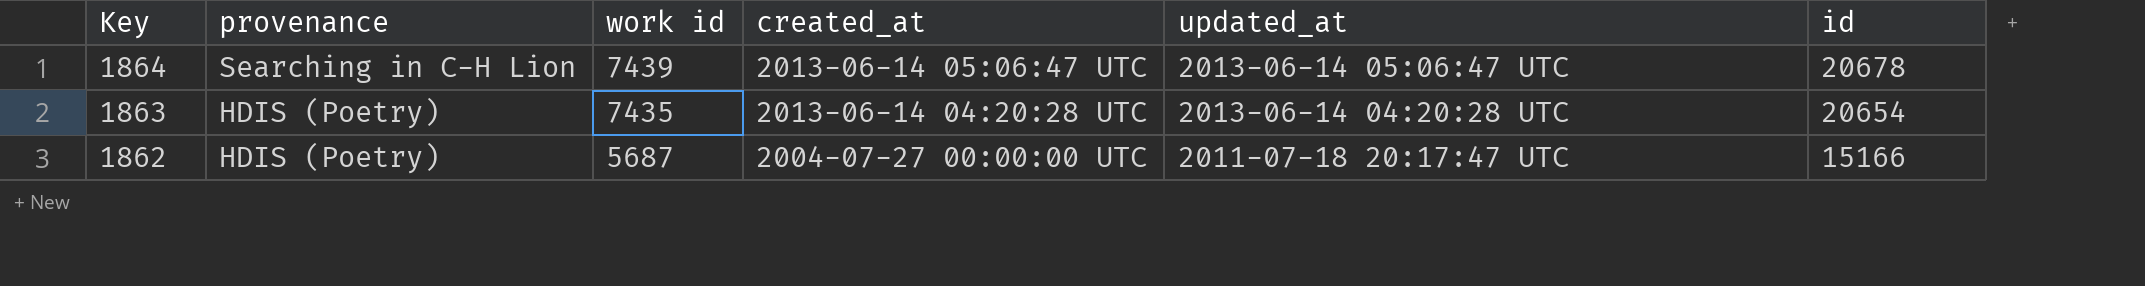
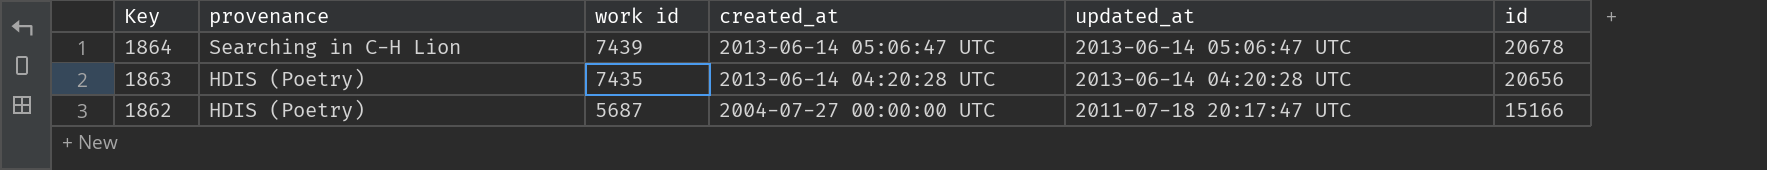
1863 | id: 20654 -> 20656

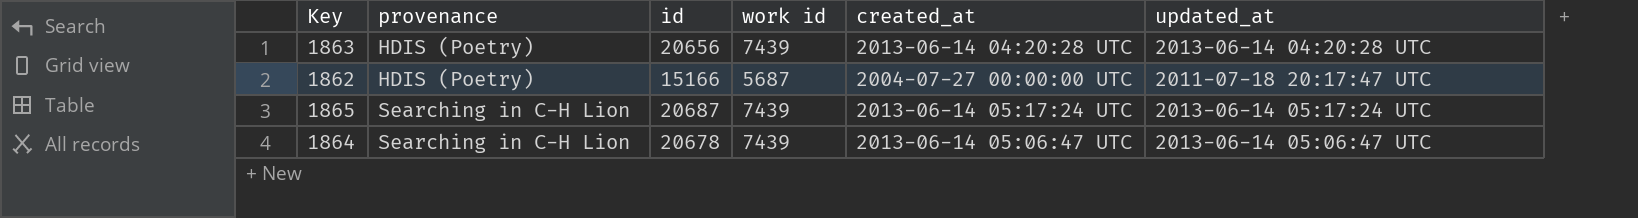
row order: Key descending -> provenance ascending
column id | position: 6 -> 3
1863 | work id: 7435 -> 7439
row 1865: none -> Searching in C-H Lion | 20687 | 7439 | 2013-06-14 05:17:24 UTC | 2013-06-14 05:17:24 UTC

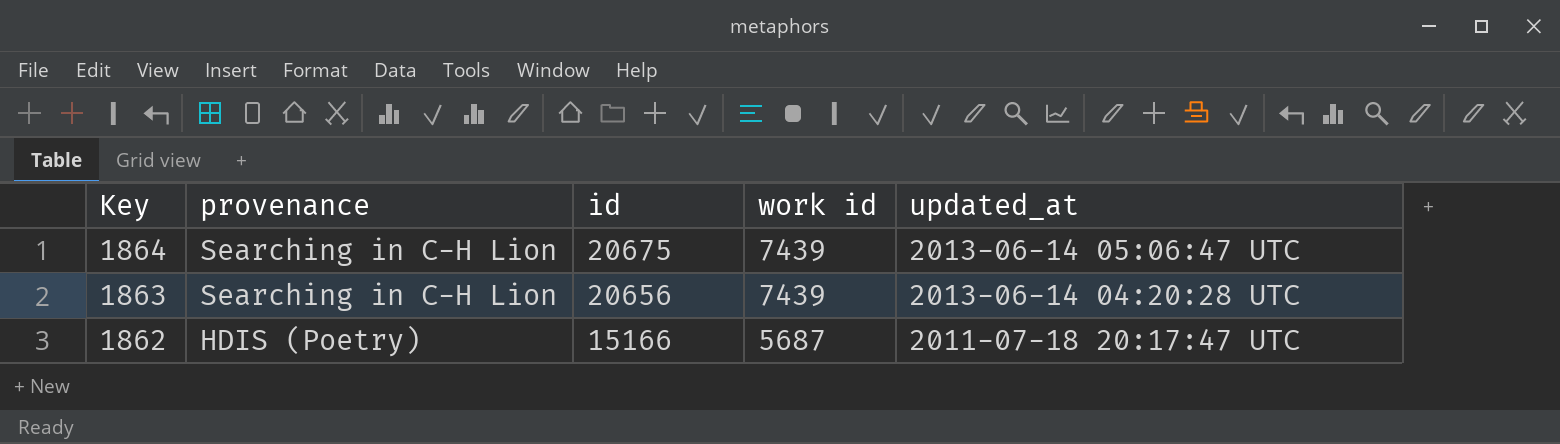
row order: provenance ascending -> Key descending
column created_at | position: 5 -> none
row 1865: Searching in C-H Lion | 20687 | 7439 | 2013-06-14 05:17:24 UTC | 2013-06-14 05:17:24 UTC -> none
1864 | id: 20678 -> 20675
1863 | provenance: HDIS (Poetry) -> Searching in C-H Lion

